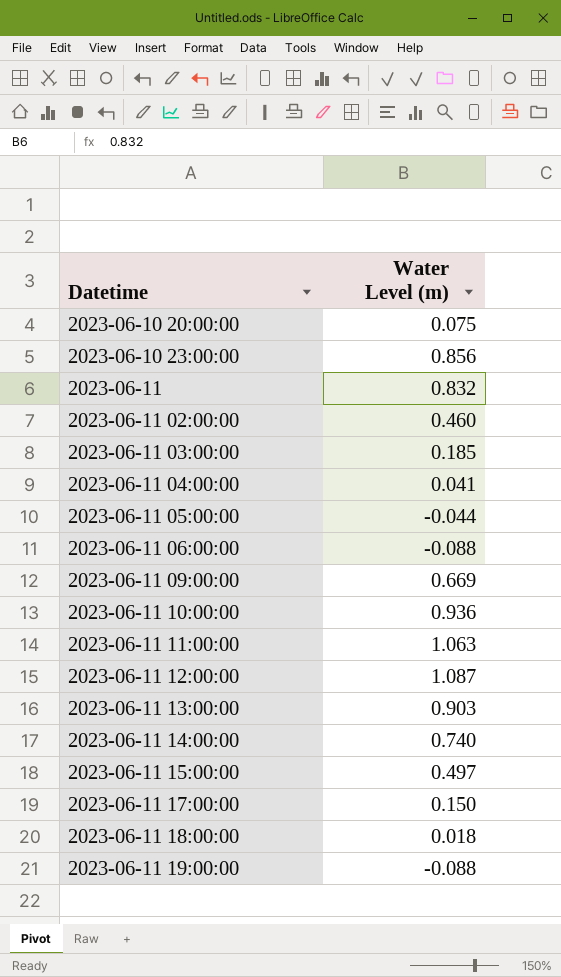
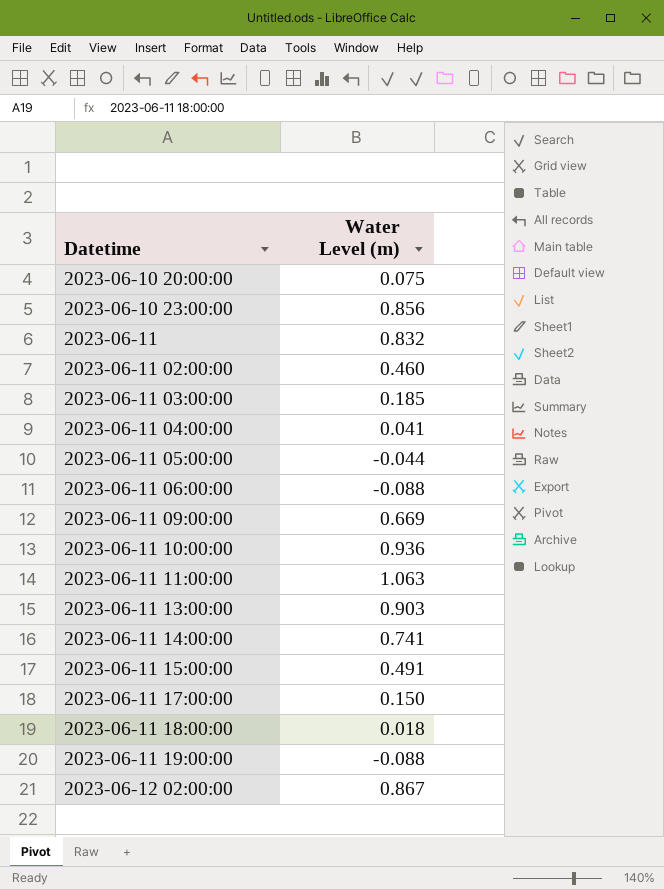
row 2023-06-11 12:00:00: 1.087 -> none
2023-06-11 14:00:00 | Water Level (m): 0.740 -> 0.741
2023-06-11 15:00:00 | Water Level (m): 0.497 -> 0.491
row 2023-06-12 02:00:00: none -> 0.867

